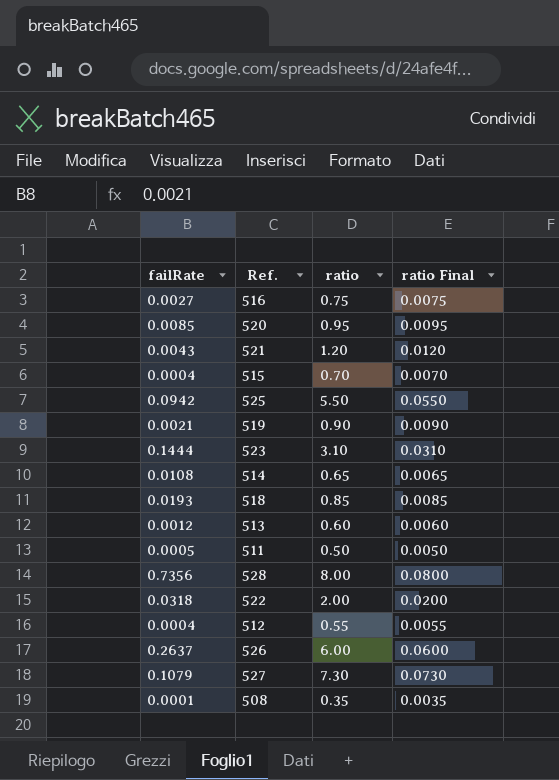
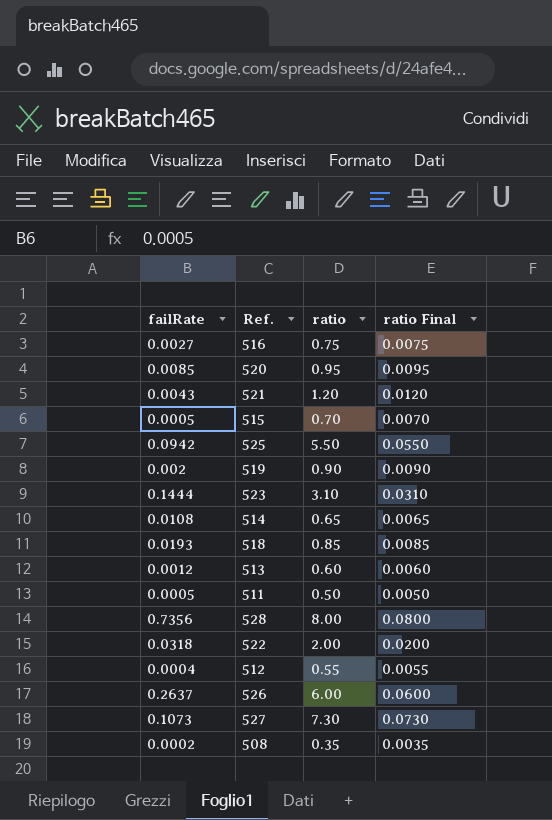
515 | failRate: 0.0004 -> 0.0005
519 | failRate: 0.0021 -> 0.002
527 | failRate: 0.1079 -> 0.1073
508 | failRate: 0.0001 -> 0.0002

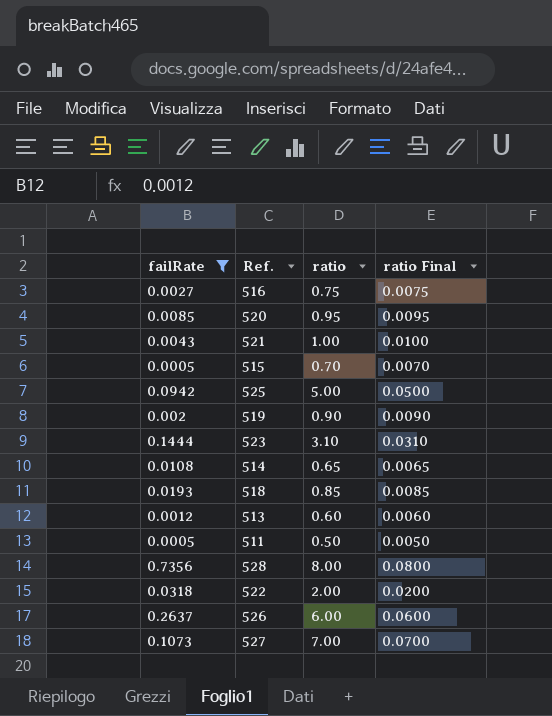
filter: none -> failRate >= 0.0005
521 | ratio: 1.20 -> 1.00
521 | ratio Final: 0.0120 -> 0.0100
525 | ratio: 5.50 -> 5.00
525 | ratio Final: 0.0550 -> 0.0500
527 | ratio: 7.30 -> 7.00
527 | ratio Final: 0.0730 -> 0.0700

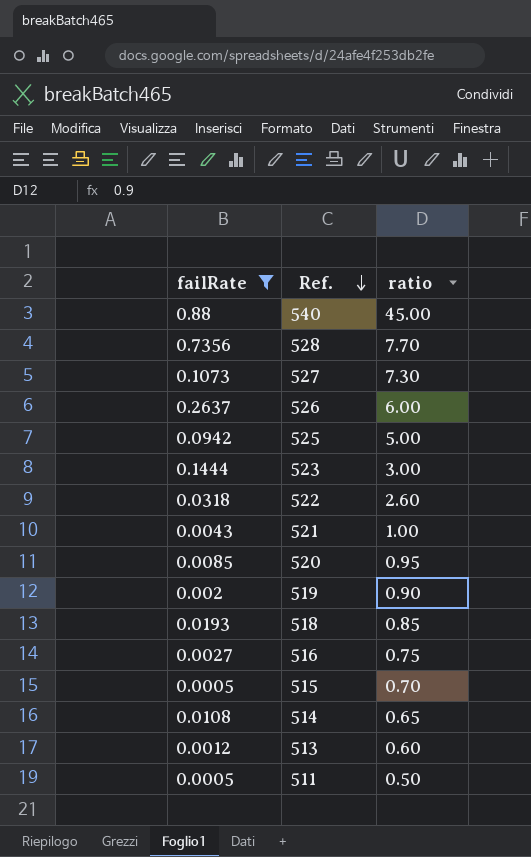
row order: none -> Ref. descending
column ratio Final | formula: [ratio] * 0.01 -> none
row 540: none -> 0.88 | 45.00
528 | ratio: 8.00 -> 7.70
527 | ratio: 7.00 -> 7.30
523 | ratio: 3.10 -> 3.00
522 | ratio: 2.00 -> 2.60

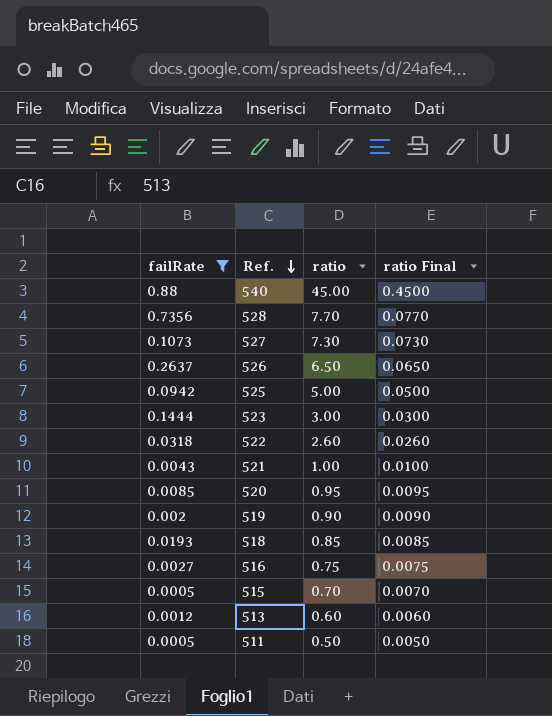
column ratio Final | formula: none -> [ratio] * 0.01
row 514: 0.0108 | 0.65 -> none
526 | ratio: 6.00 -> 6.50

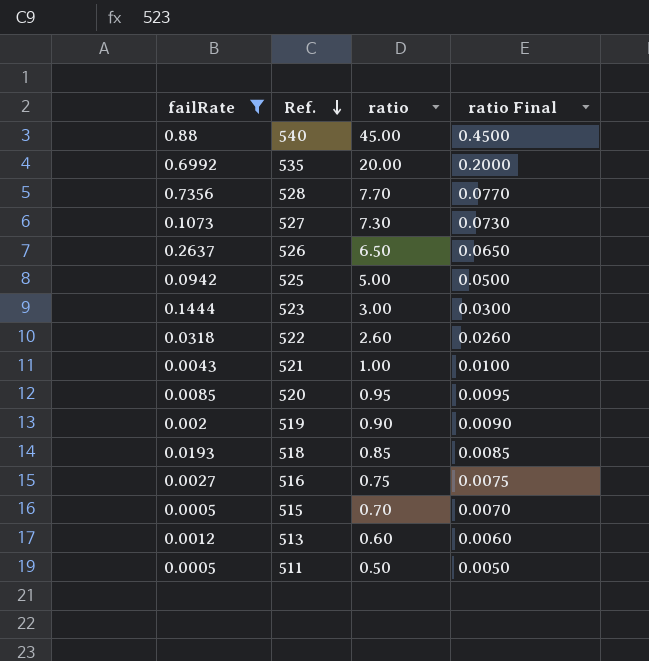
row 535: none -> 0.6992 | 20.00 | 0.2000

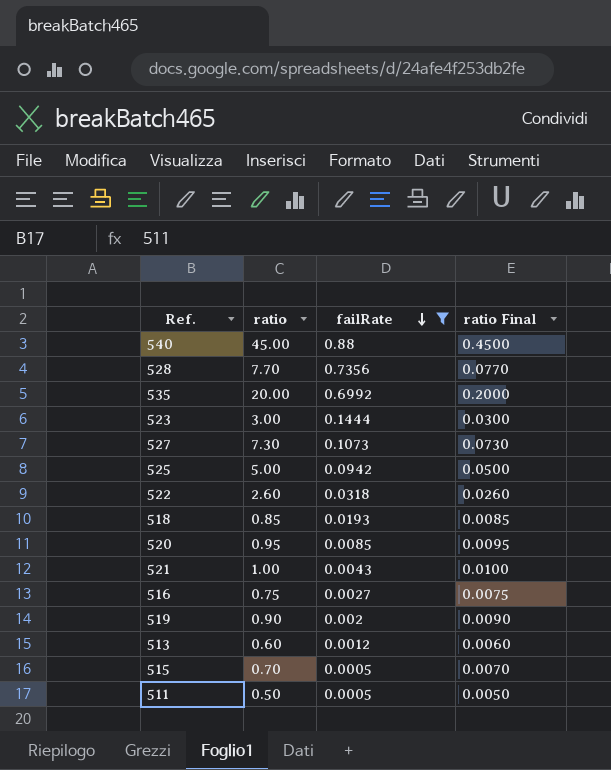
row order: Ref. descending -> failRate descending
column failRate | position: 1 -> 3
row 526: 0.2637 | 6.50 | 0.0650 -> none

